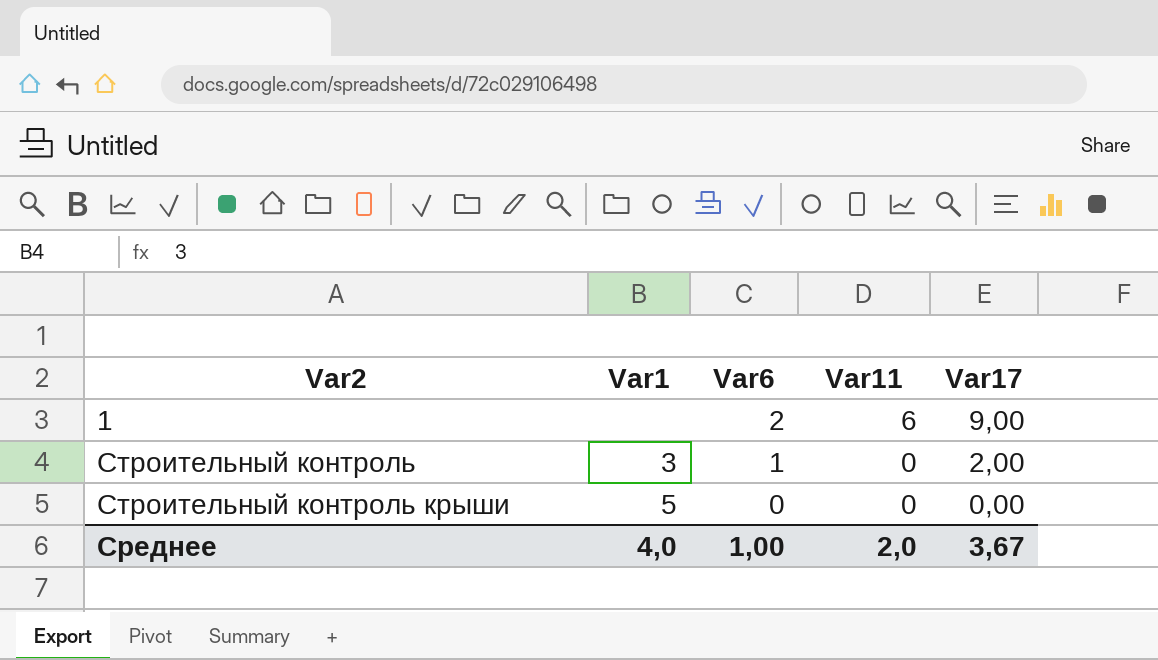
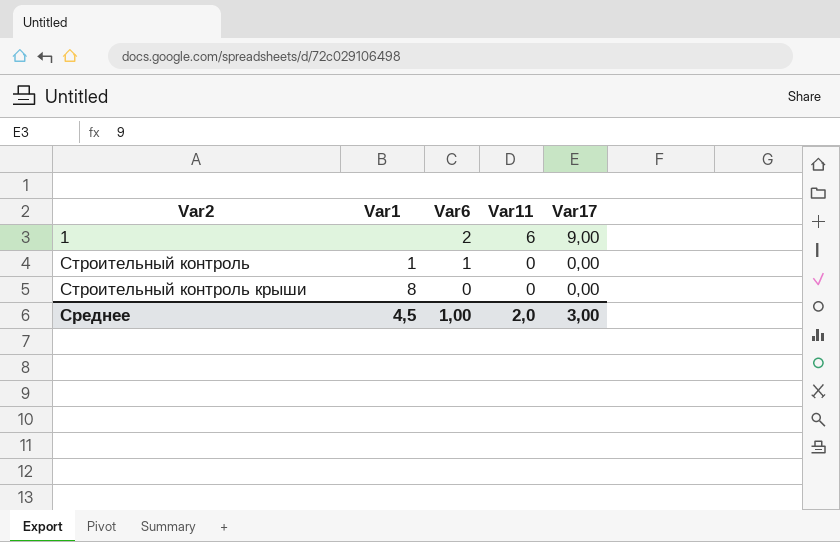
Строительный контроль | Var1: 3 -> 1
Строительный контроль | Var17: 2,00 -> 0,00
Строительный контроль крыши | Var1: 5 -> 8
Среднее | Var1: 4,0 -> 4,5
Среднее | Var17: 3,67 -> 3,00

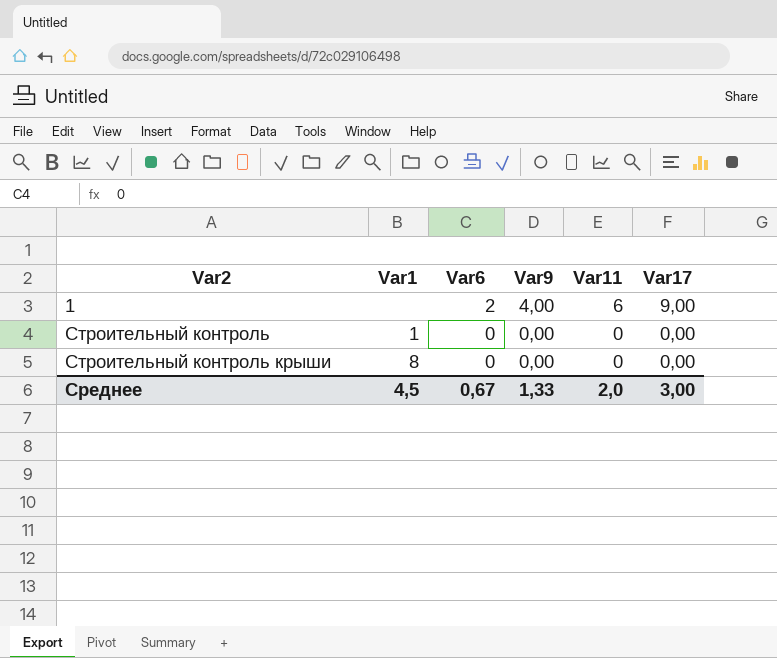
column Var9 | position: none -> 4
Строительный контроль | Var6: 1 -> 0
Среднее | Var6: 1,00 -> 0,67

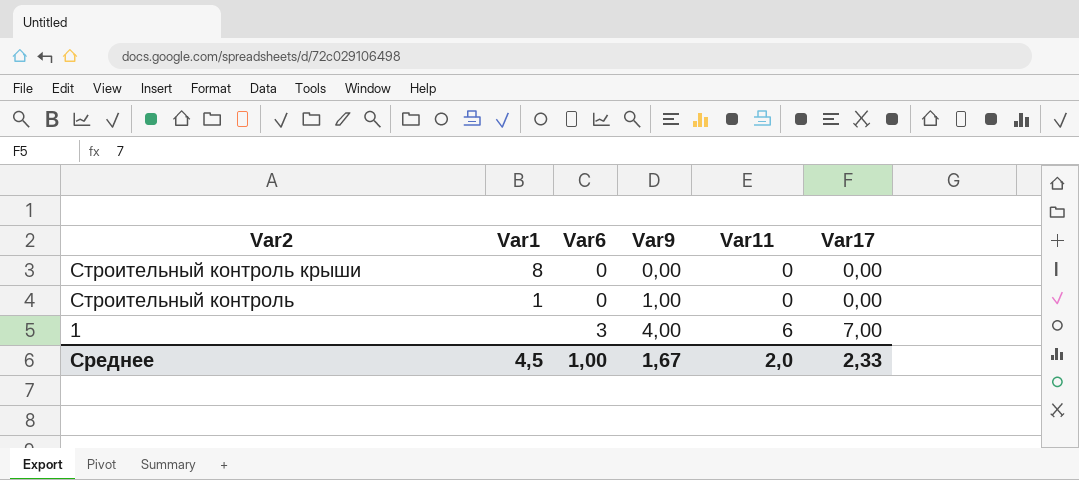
row order: Var2 ascending -> Var2 descending
Строительный контроль | Var9: 0,00 -> 1,00
1 | Var6: 2 -> 3
1 | Var17: 9,00 -> 7,00
Среднее | Var6: 0,67 -> 1,00
Среднее | Var9: 1,33 -> 1,67
Среднее | Var17: 3,00 -> 2,33

